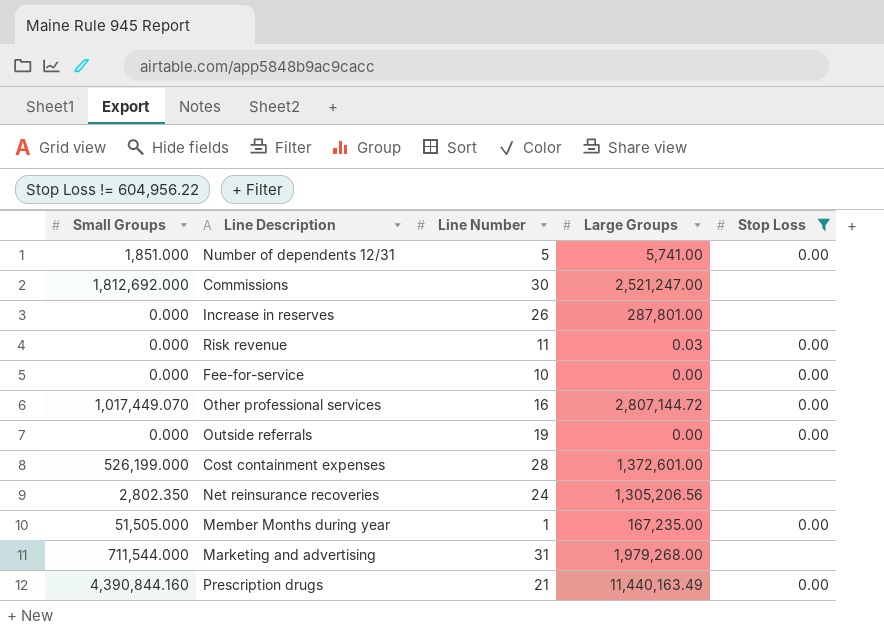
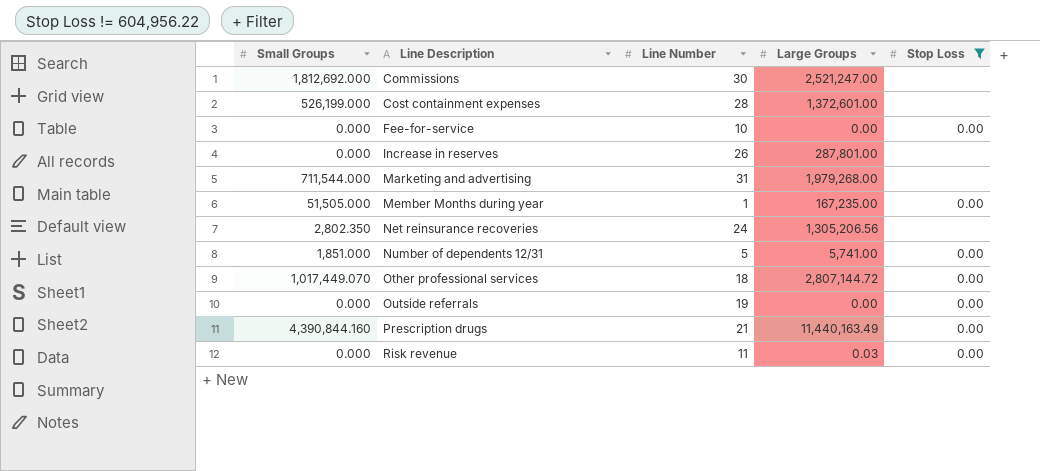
row order: none -> Line Description ascending
Other professional services | Line Number: 16 -> 18

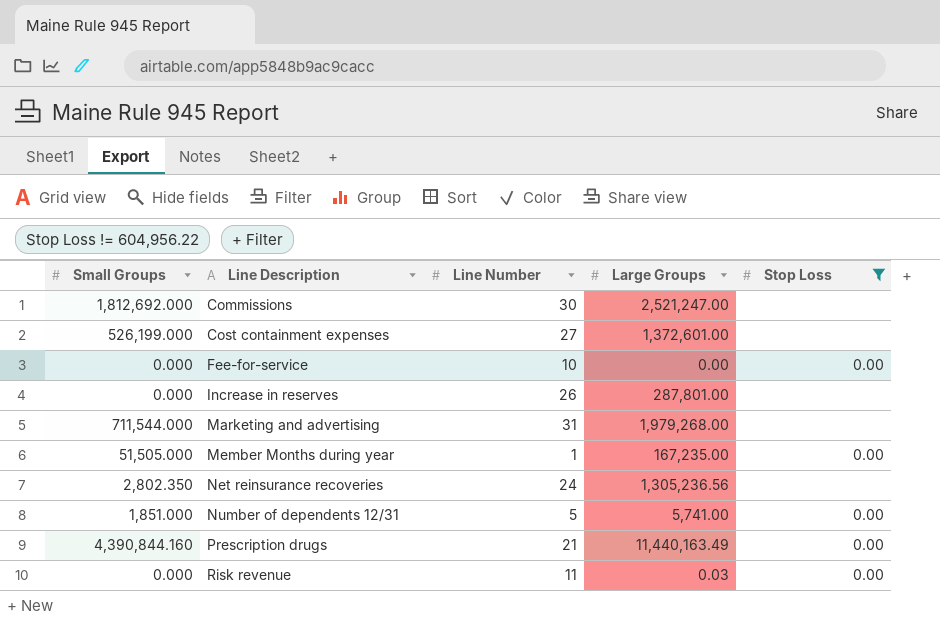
row Other professional services: 1,017,449.070 | 18 | 2,807,144.72 | 0.00 -> none
row Outside referrals: 0.000 | 19 | 0.00 | 0.00 -> none
Cost containment expenses | Line Number: 28 -> 27
Net reinsurance recoveries | Large Groups: 1,305,206.56 -> 1,305,236.56

